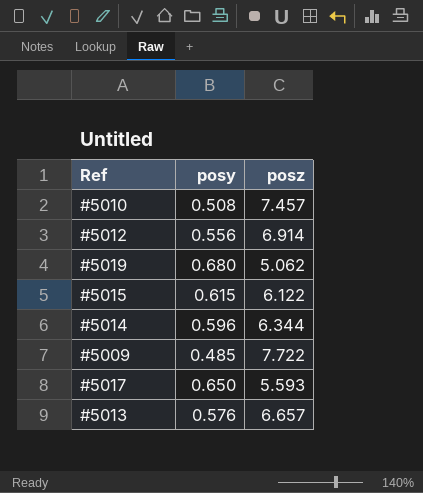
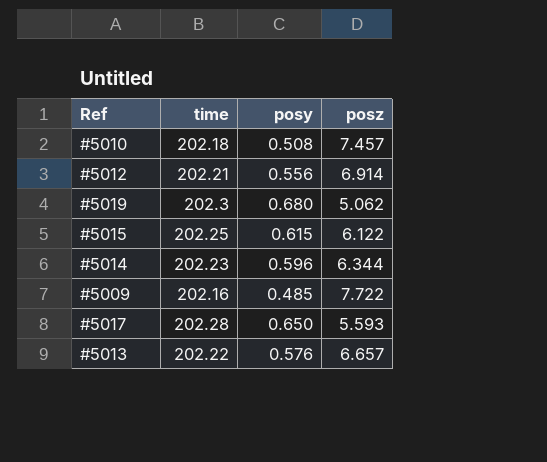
column time | position: none -> 2

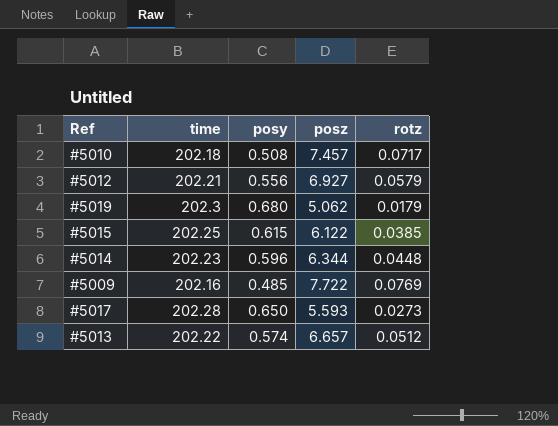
column rotz | position: none -> 5
#5012 | posz: 6.914 -> 6.927
#5013 | posy: 0.576 -> 0.574

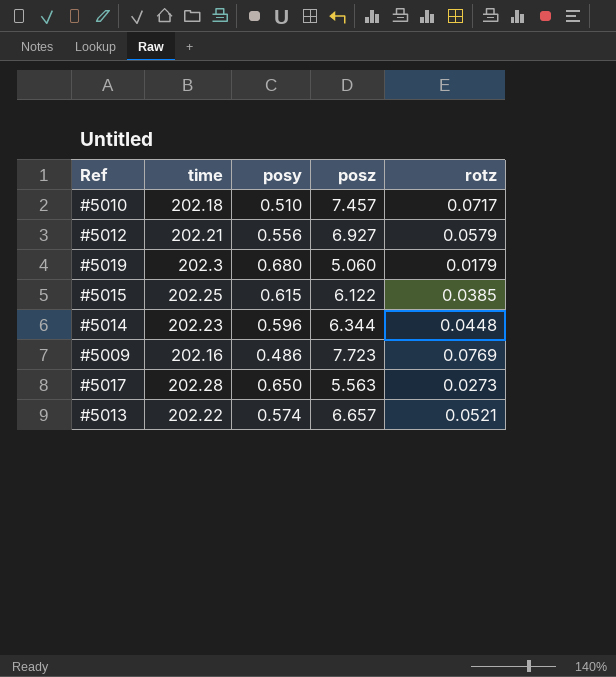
#5010 | posy: 0.508 -> 0.510
#5019 | posz: 5.062 -> 5.060
#5009 | posy: 0.485 -> 0.486
#5009 | posz: 7.722 -> 7.723
#5017 | posz: 5.593 -> 5.563
#5013 | rotz: 0.0512 -> 0.0521

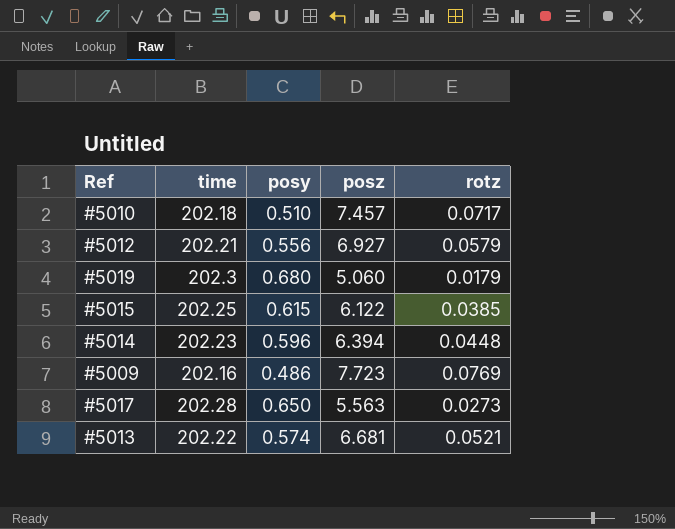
#5014 | posz: 6.344 -> 6.394
#5013 | posz: 6.657 -> 6.681

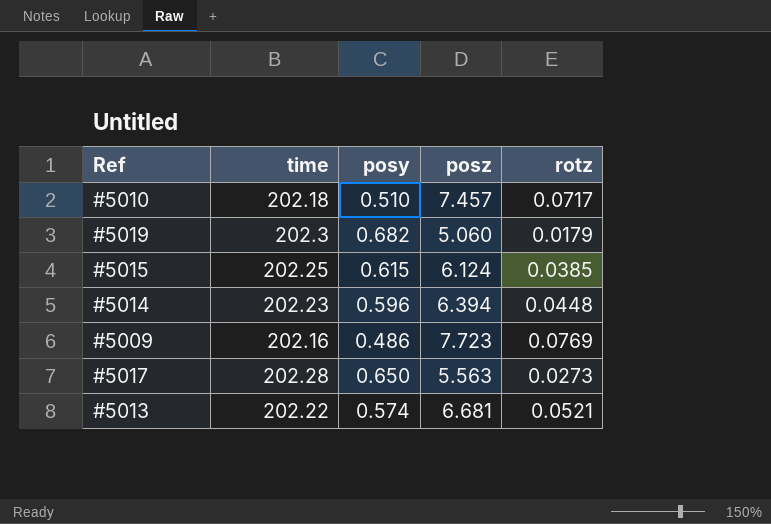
row #5012: 202.21 | 0.556 | 6.927 | 0.0579 -> none
#5019 | posy: 0.680 -> 0.682
#5015 | posz: 6.122 -> 6.124

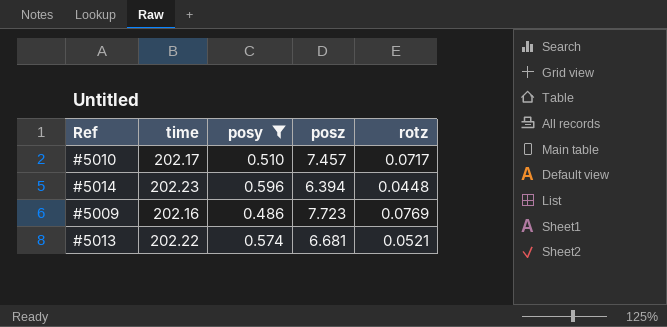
filter: none -> posy <= 0.596
#5010 | time: 202.18 -> 202.17

